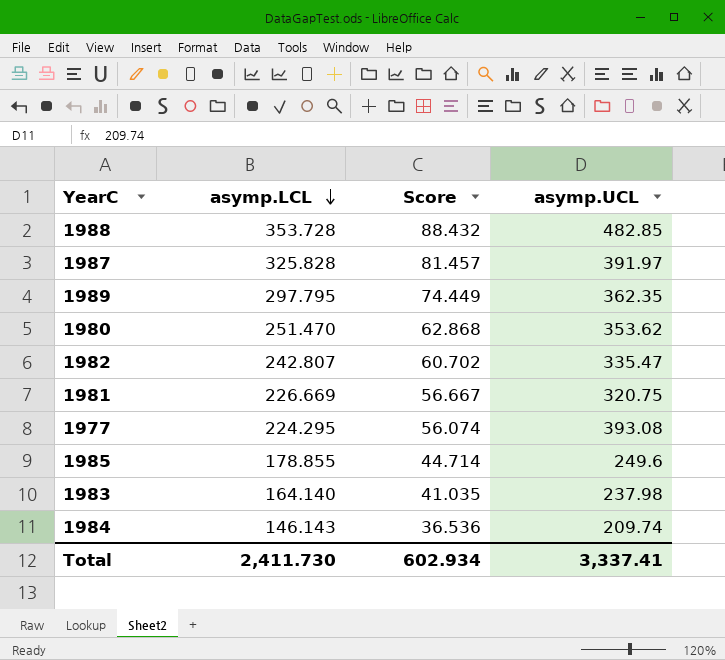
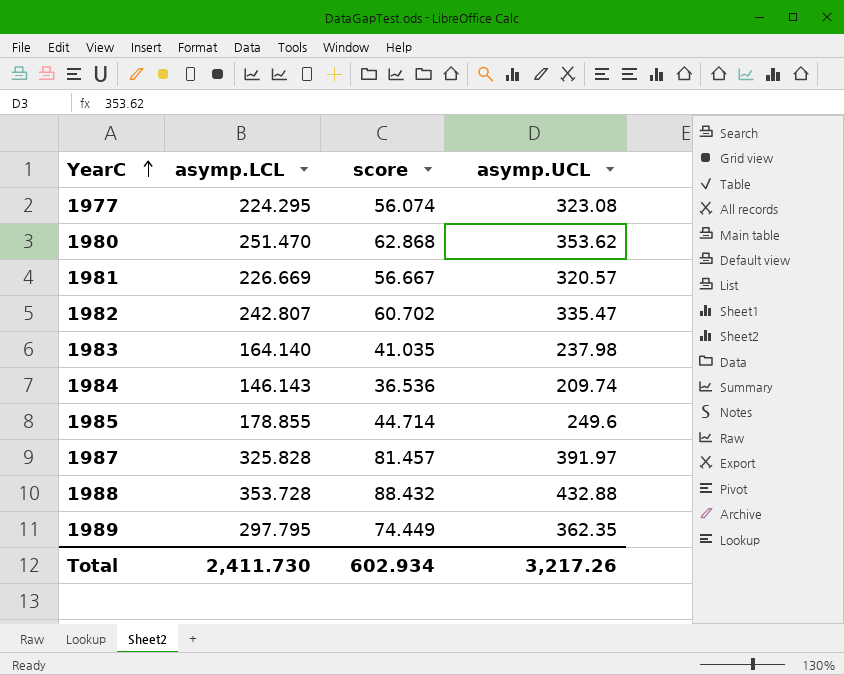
row order: asymp.LCL descending -> YearC ascending
column name: Score -> score
1977 | asymp.UCL: 393.08 -> 323.08
1981 | asymp.UCL: 320.75 -> 320.57
1988 | asymp.UCL: 482.85 -> 432.88
Total | asymp.UCL: 3,337.41 -> 3,217.26

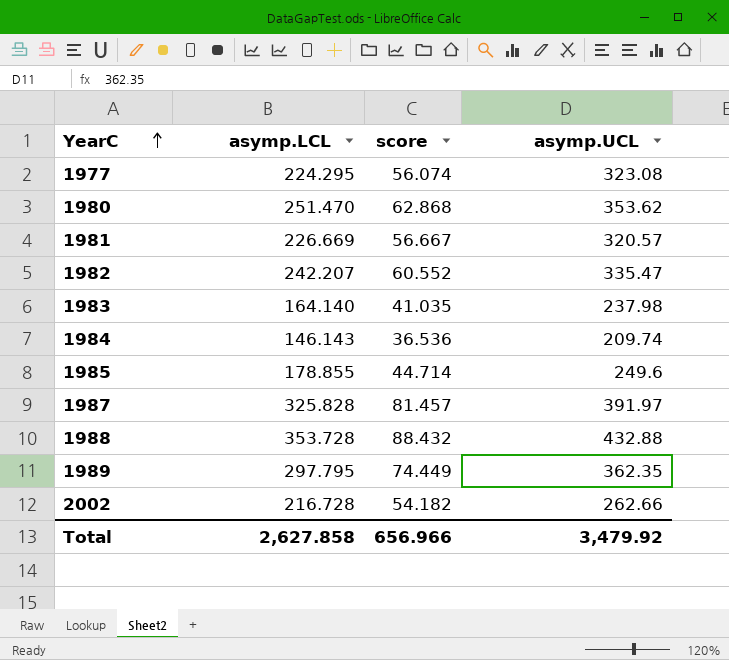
1982 | asymp.LCL: 242.807 -> 242.207
1982 | score: 60.702 -> 60.552
row 2002: none -> 216.728 | 54.182 | 262.66
Total | asymp.LCL: 2,411.730 -> 2,627.858
Total | score: 602.934 -> 656.966
Total | asymp.UCL: 3,217.26 -> 3,479.92

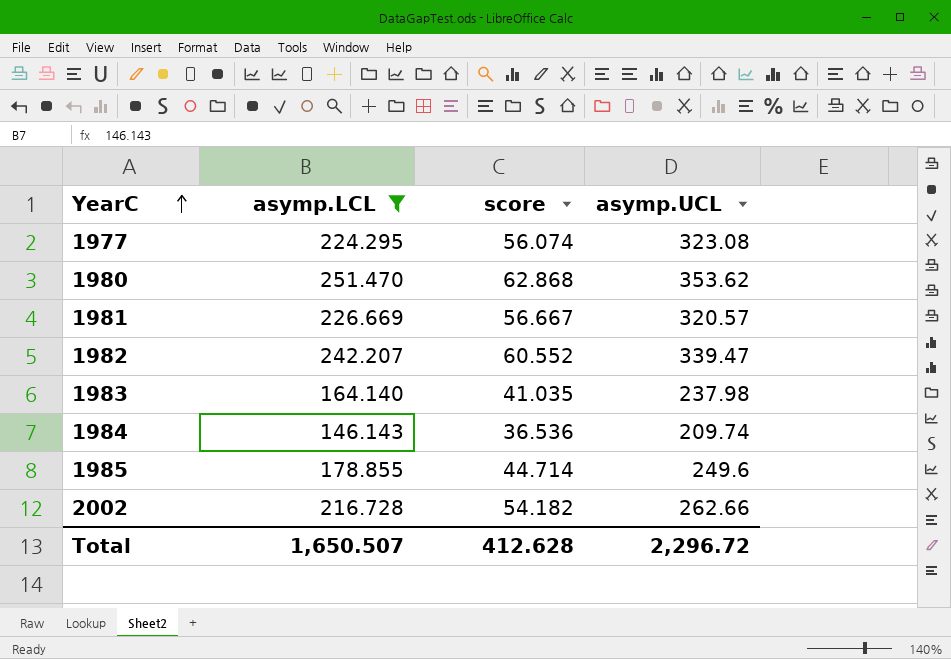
filter: none -> asymp.LCL <= 251.470
1982 | asymp.UCL: 335.47 -> 339.47
Total | asymp.LCL: 2,627.858 -> 1,650.507
Total | score: 656.966 -> 412.628
Total | asymp.UCL: 3,479.92 -> 2,296.72

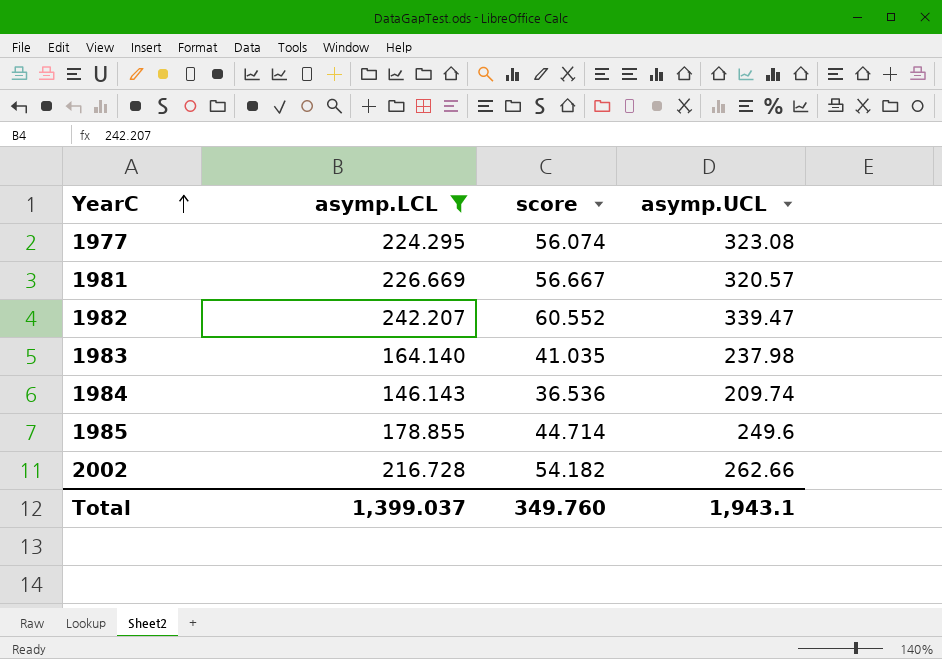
row 1980: 251.470 | 62.868 | 353.62 -> none
Total | asymp.LCL: 1,650.507 -> 1,399.037
Total | score: 412.628 -> 349.760
Total | asymp.UCL: 2,296.72 -> 1,943.1

